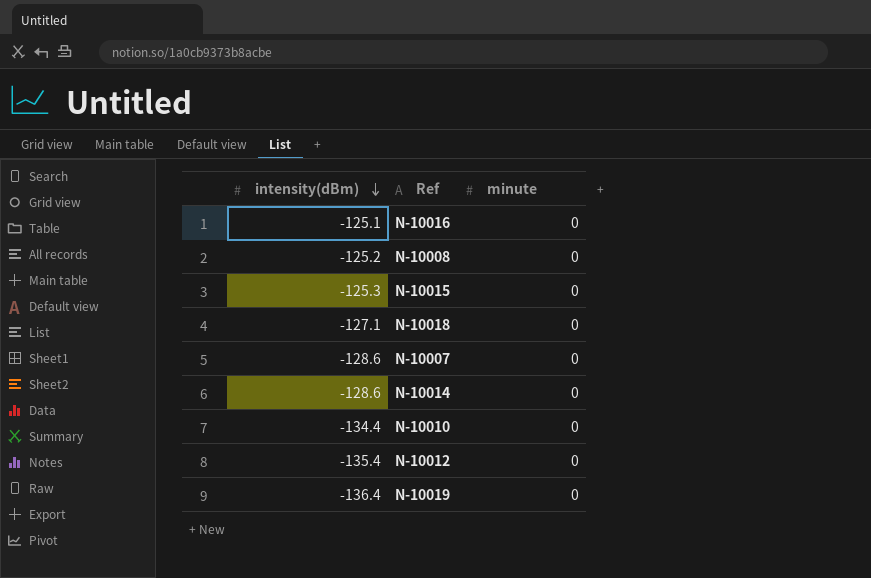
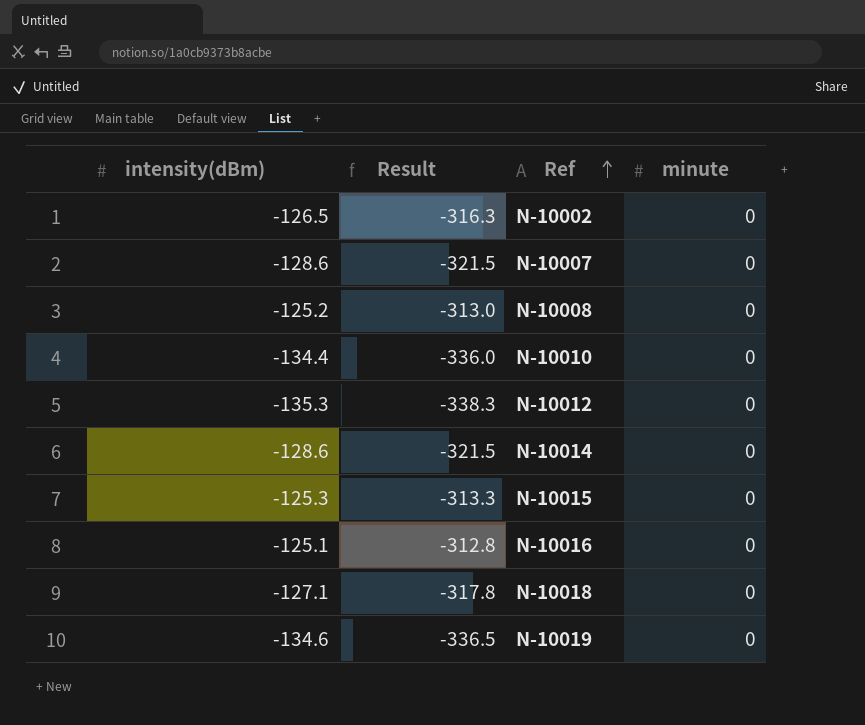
row order: intensity(dBm) descending -> Ref ascending
column Result | formula: none -> [intensity(dBm)] * 2.5
row N-10002: none -> -126.5 | -316.3 | 0
N-10012 | intensity(dBm): -135.4 -> -135.3
N-10019 | intensity(dBm): -136.4 -> -134.6

